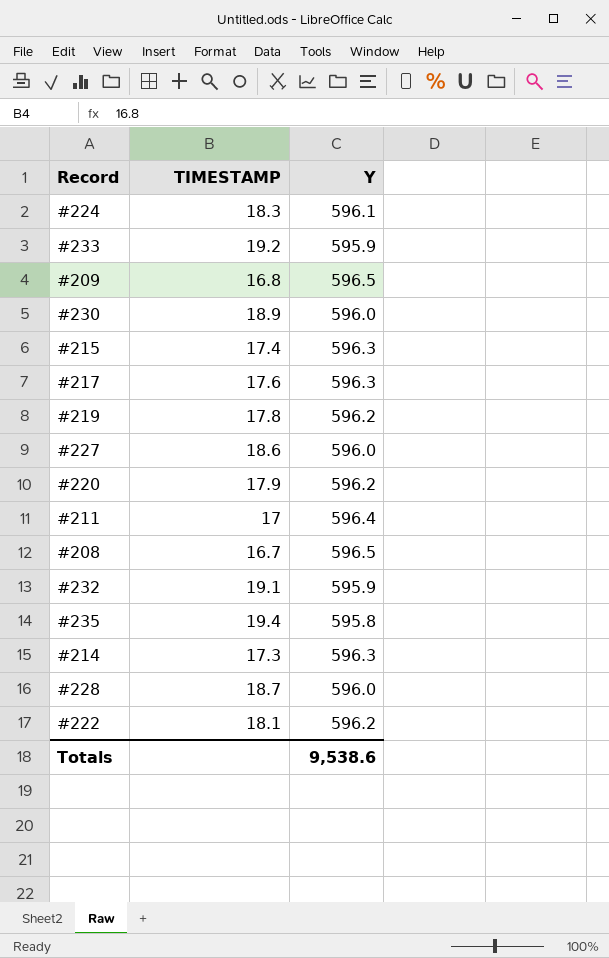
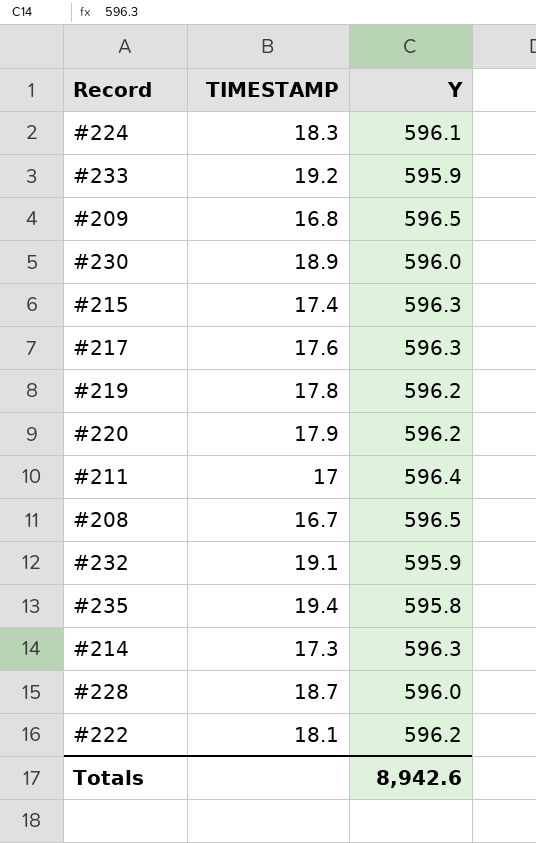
row #227: 18.6 | 596.0 -> none
Totals | Y: 9,538.6 -> 8,942.6

